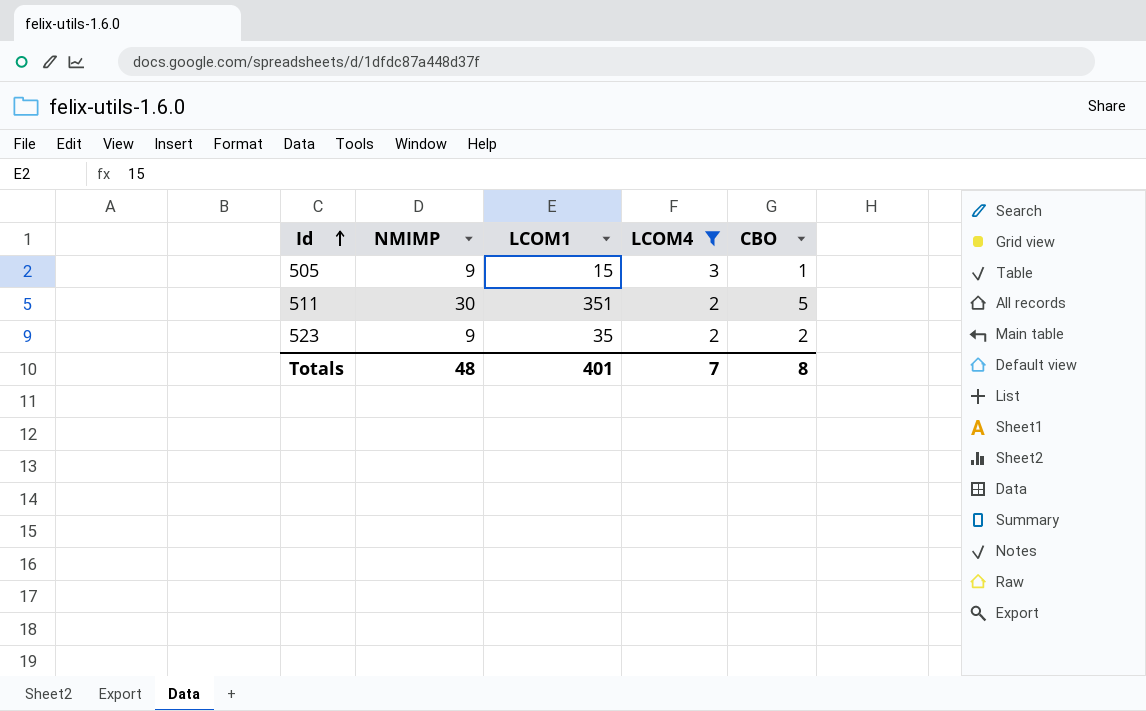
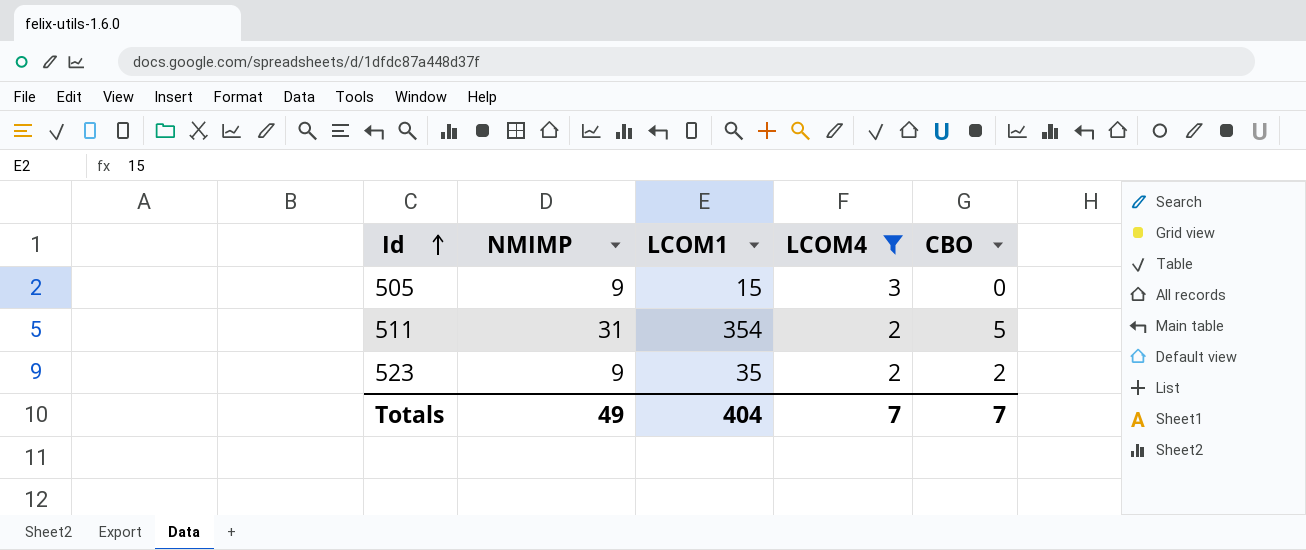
505 | CBO: 1 -> 0
511 | NMIMP: 30 -> 31
511 | LCOM1: 351 -> 354
Totals | NMIMP: 48 -> 49
Totals | LCOM1: 401 -> 404
Totals | CBO: 8 -> 7

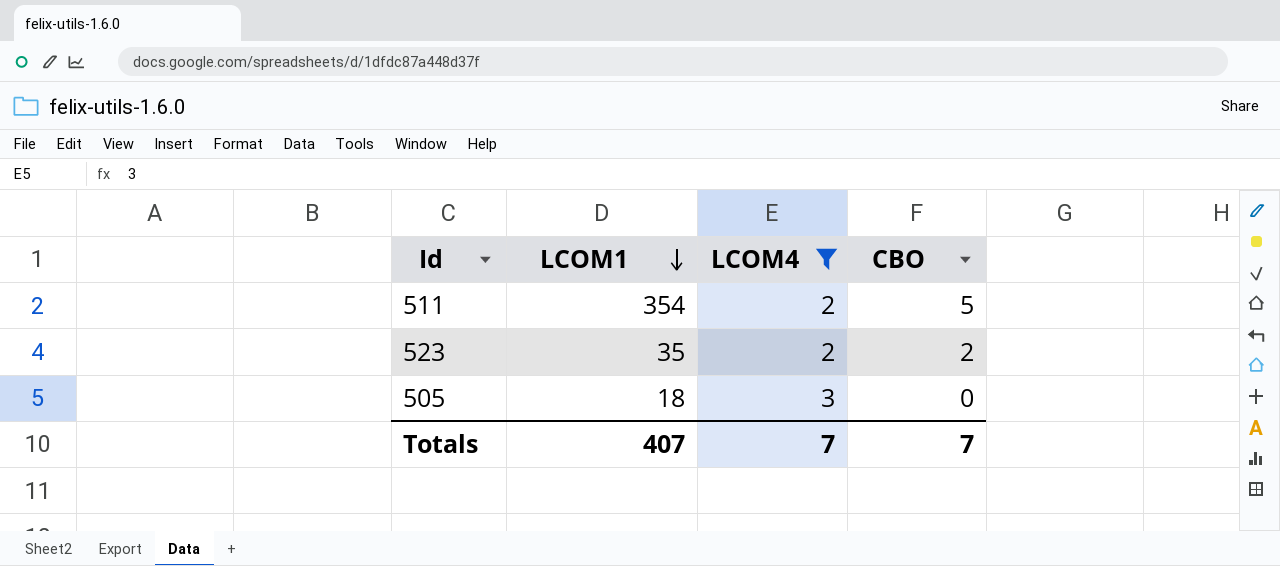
row order: Id ascending -> LCOM1 descending
column NMIMP | position: 2 -> none
505 | LCOM1: 15 -> 18
Totals | LCOM1: 404 -> 407

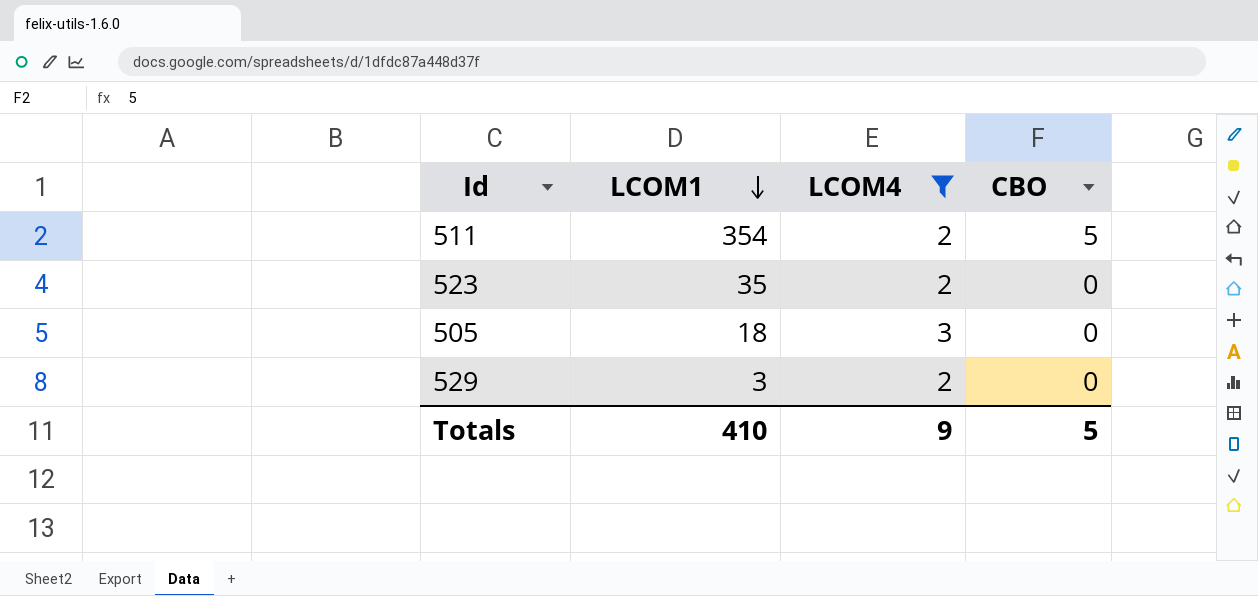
523 | CBO: 2 -> 0
row 529: none -> 3 | 2 | 0
Totals | LCOM1: 407 -> 410
Totals | LCOM4: 7 -> 9
Totals | CBO: 7 -> 5

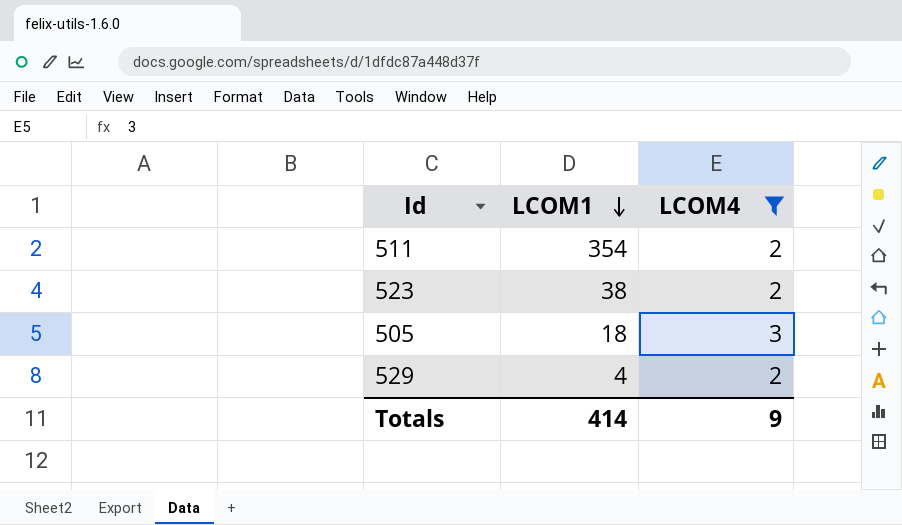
column CBO | position: 4 -> none
523 | LCOM1: 35 -> 38
529 | LCOM1: 3 -> 4
Totals | LCOM1: 410 -> 414

